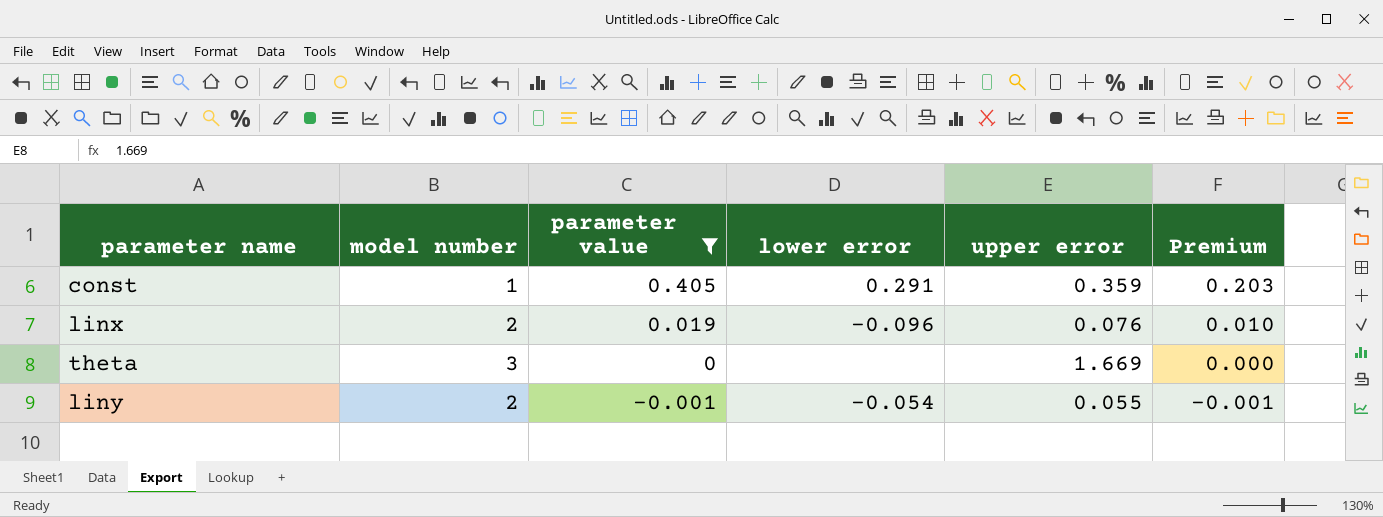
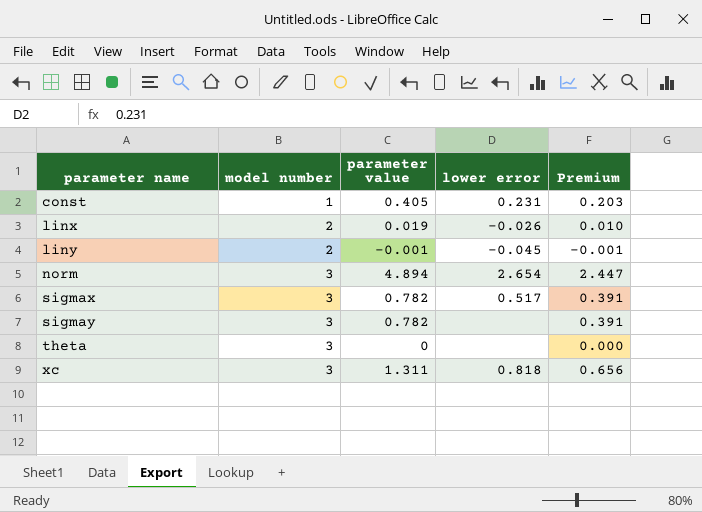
filter: parameter value <= 0.405 -> none
row order: parameter value descending -> parameter name ascending
column upper error | position: 5 -> none
const | lower error: 0.291 -> 0.231
linx | lower error: -0.096 -> -0.026
liny | lower error: -0.054 -> -0.045

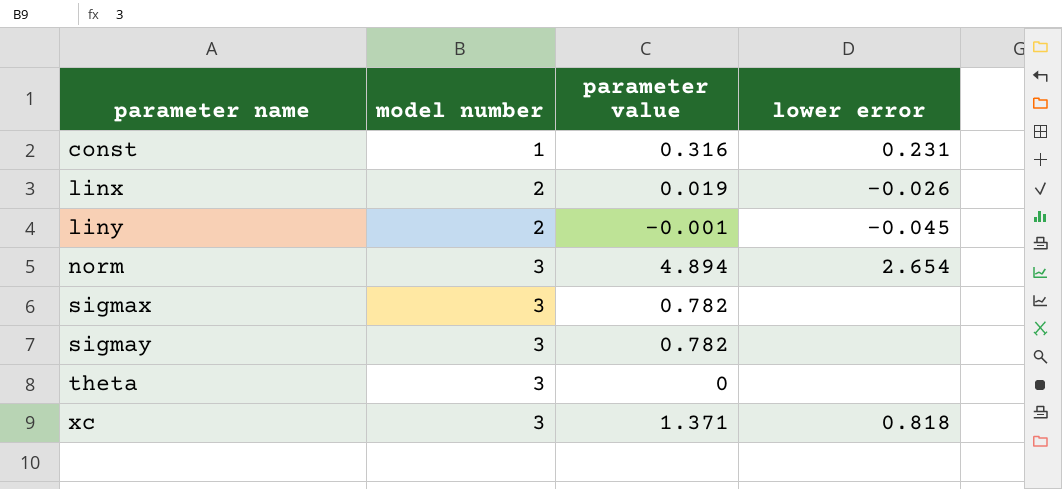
column Premium | formula: [parameter value] * 0.5 -> none
const | parameter value: 0.405 -> 0.316
sigmax | lower error: 0.517 -> none
xc | parameter value: 1.311 -> 1.371

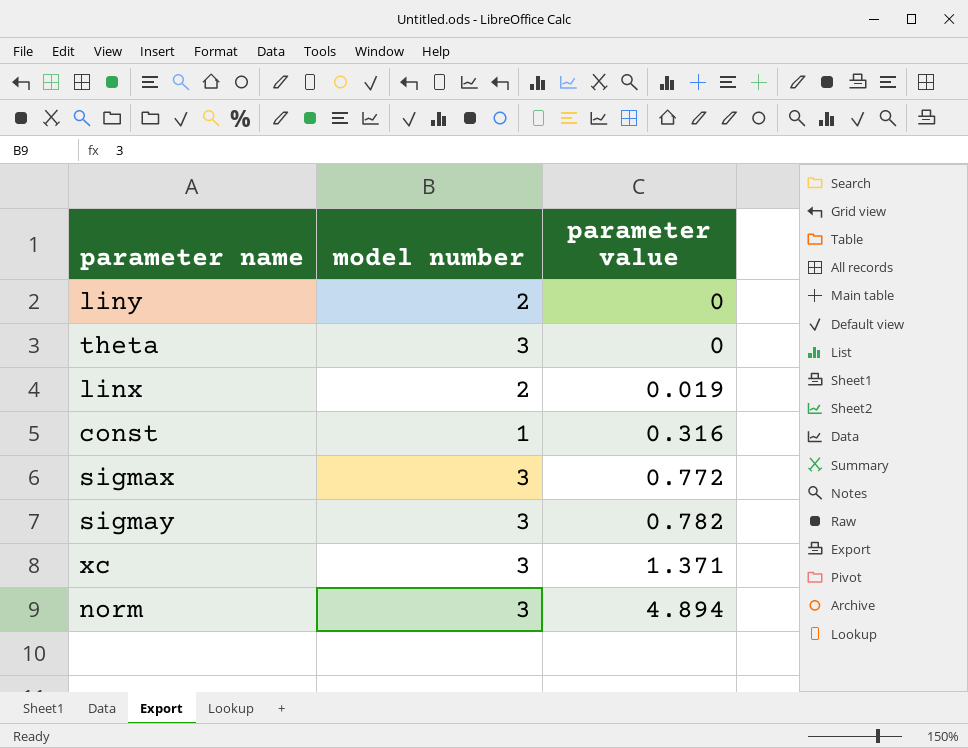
row order: parameter name ascending -> parameter value ascending
column lower error | position: 4 -> none
liny | parameter value: -0.001 -> 0
sigmax | parameter value: 0.782 -> 0.772

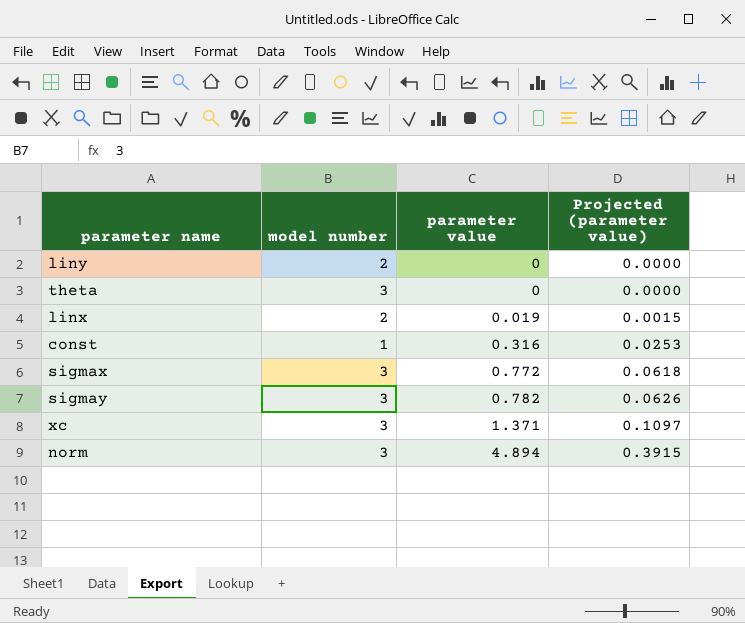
column Projected (parameter value) | formula: none -> [parameter value] * 0.08

